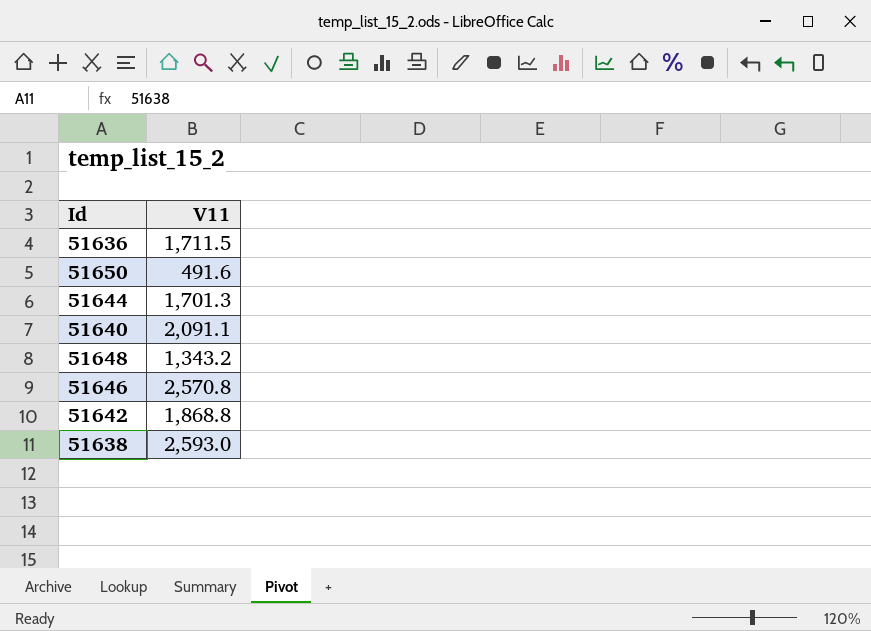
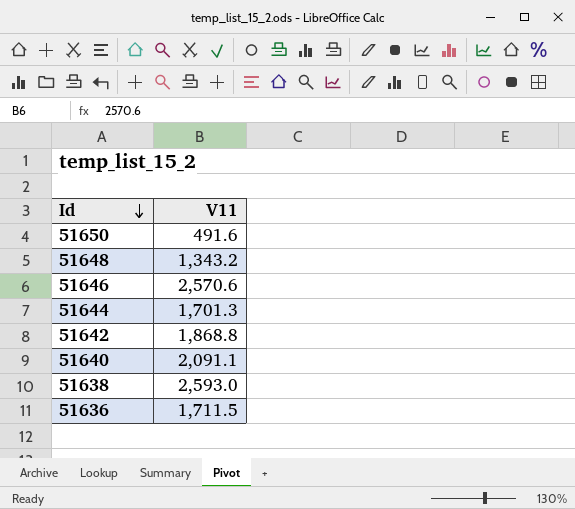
row order: none -> Id descending
51646 | V11: 2,570.8 -> 2,570.6

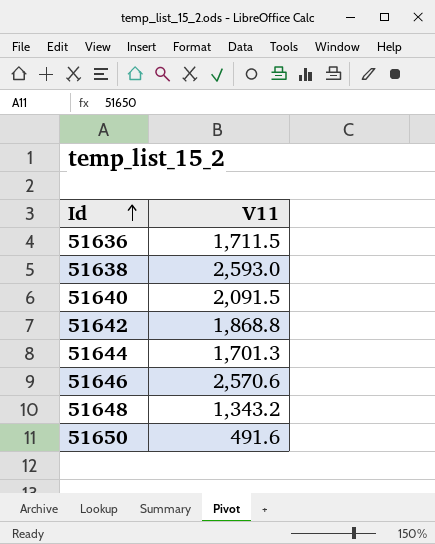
row order: Id descending -> Id ascending
51640 | V11: 2,091.1 -> 2,091.5

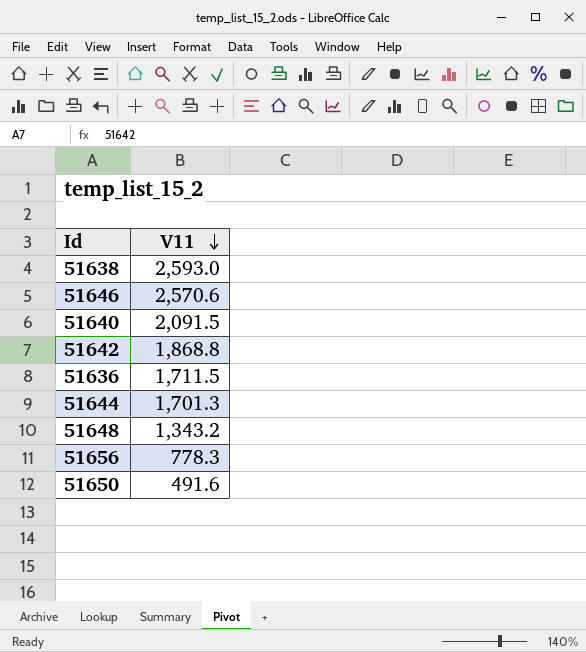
row order: Id ascending -> V11 descending
row 51656: none -> 778.3

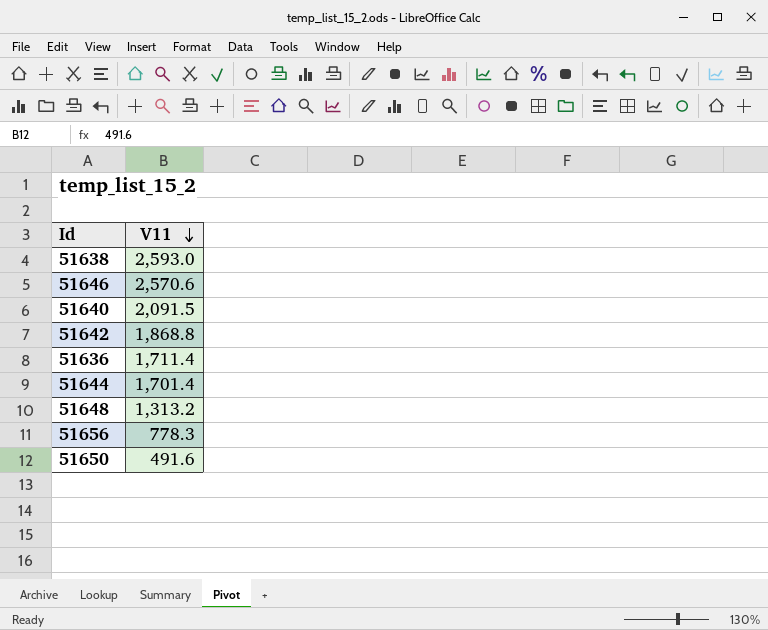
51636 | V11: 1,711.5 -> 1,711.4
51644 | V11: 1,701.3 -> 1,701.4
51648 | V11: 1,343.2 -> 1,313.2

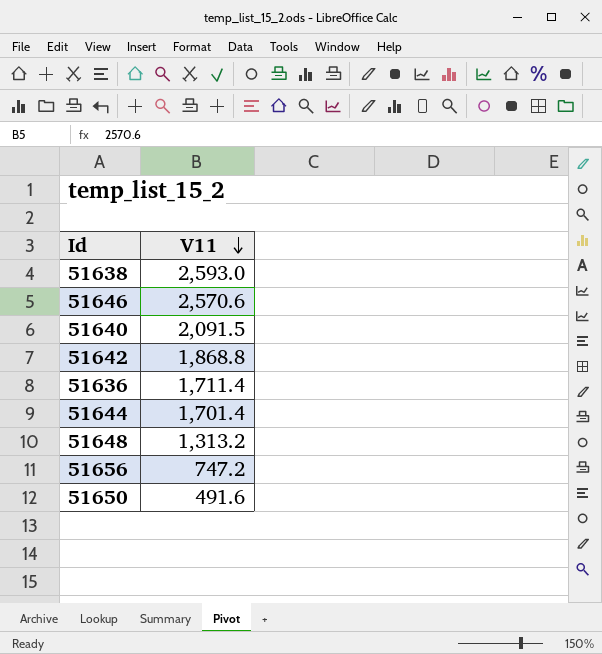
51656 | V11: 778.3 -> 747.2

